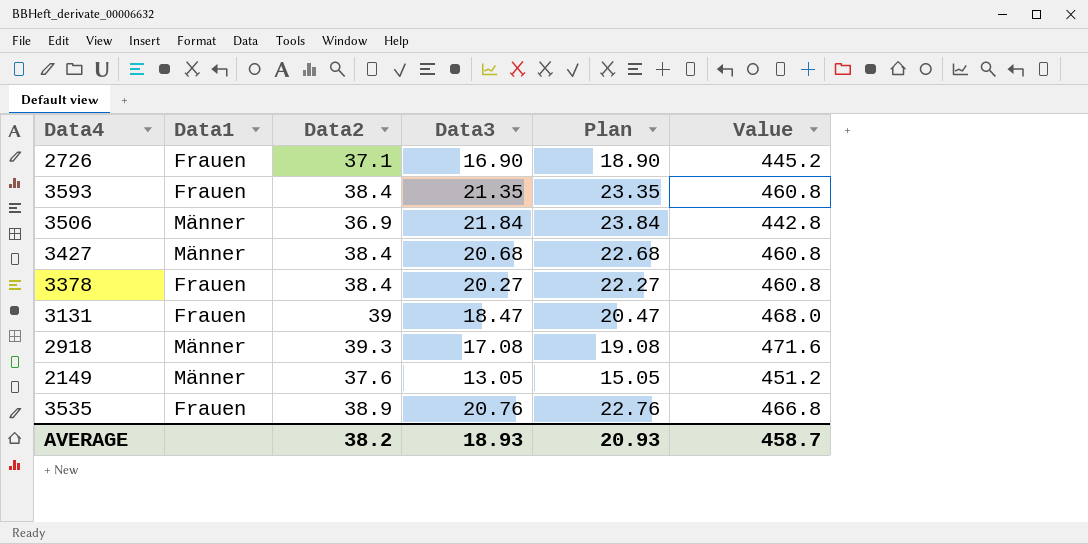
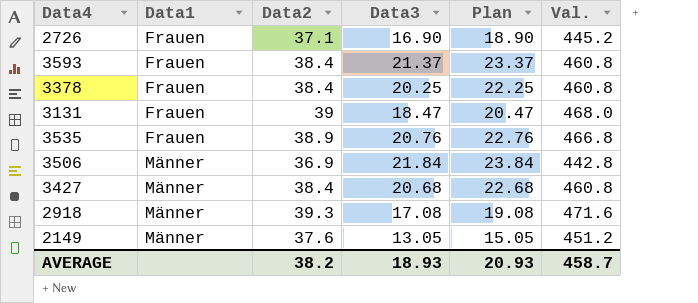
row order: none -> Data1 ascending
column name: Value -> Val.
3593 | Data3: 21.35 -> 21.37
3593 | Plan: 23.35 -> 23.37
3378 | Data3: 20.27 -> 20.25
3378 | Plan: 22.27 -> 22.25

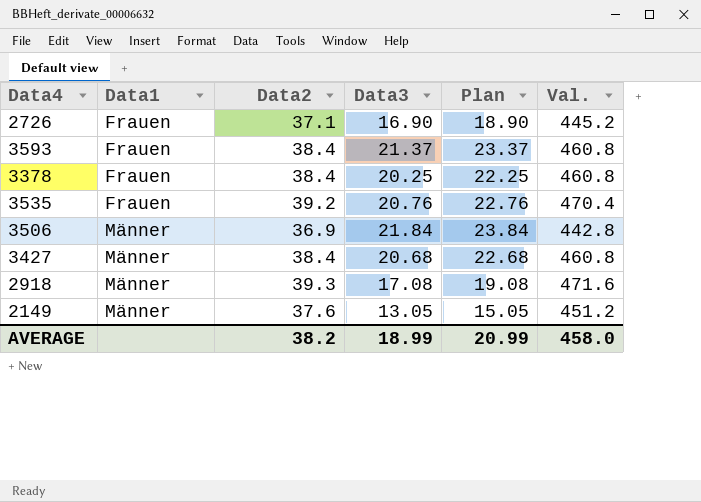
row 3131: Frauen | 39 | 18.47 | 20.47 | 468.0 -> none
3535 | Data2: 38.9 -> 39.2
3535 | Val.: 466.8 -> 470.4
AVERAGE | Data3: 18.93 -> 18.99
AVERAGE | Plan: 20.93 -> 20.99
AVERAGE | Val.: 458.7 -> 458.0

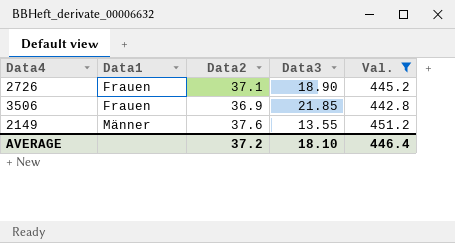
filter: none -> Val. <= 451.2
column Plan | formula: [Data3] + 2 -> none
2726 | Data3: 16.90 -> 18.90
3506 | Data1: Männer -> Frauen
3506 | Data3: 21.84 -> 21.85
2149 | Data3: 13.05 -> 13.55
AVERAGE | Data2: 38.2 -> 37.2
AVERAGE | Data3: 18.99 -> 18.10
AVERAGE | Val.: 458.0 -> 446.4

